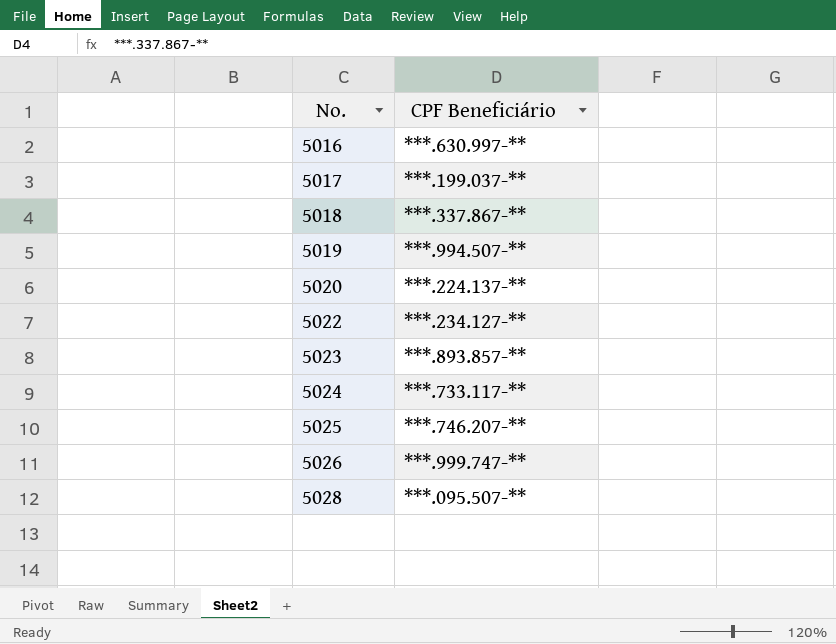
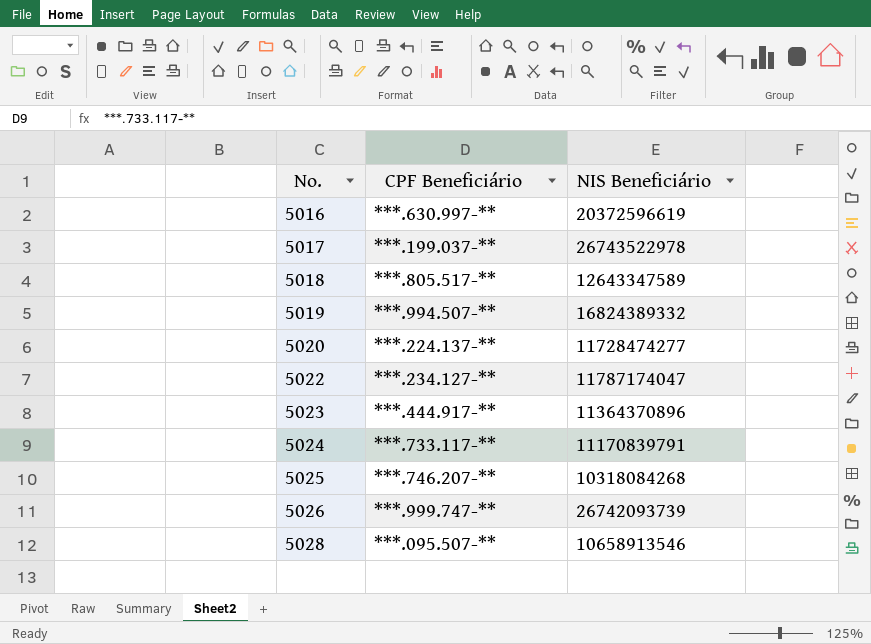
column NIS Beneficiário | position: none -> 3
5018 | CPF Beneficiário: ***.337.867-** -> ***.805.517-**
5023 | CPF Beneficiário: ***.893.857-** -> ***.444.917-**

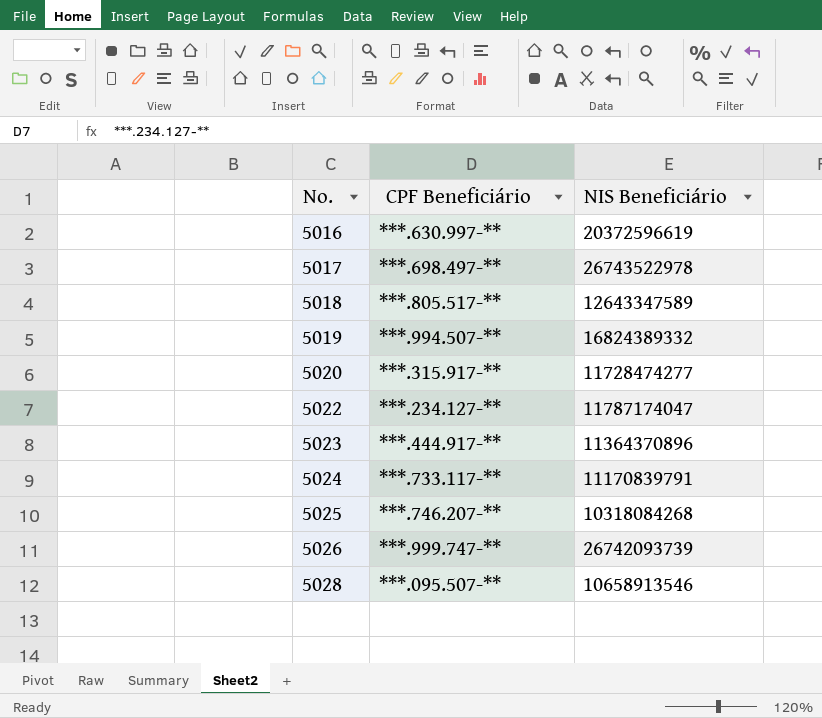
5017 | CPF Beneficiário: ***.199.037-** -> ***.698.497-**
5020 | CPF Beneficiário: ***.224.137-** -> ***.315.917-**

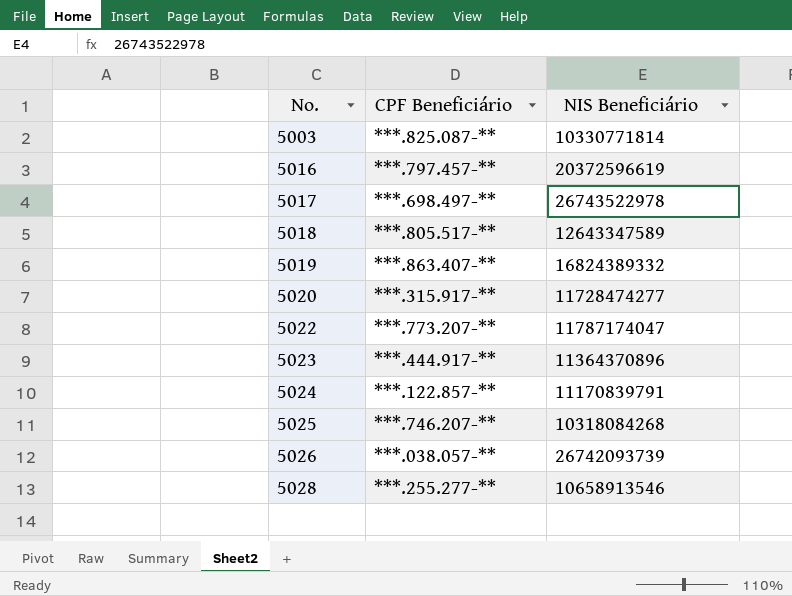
row 5003: none -> ***.825.087-** | 10330771814
5016 | CPF Beneficiário: ***.630.997-** -> ***.797.457-**
5019 | CPF Beneficiário: ***.994.507-** -> ***.863.407-**
5022 | CPF Beneficiário: ***.234.127-** -> ***.773.207-**
5024 | CPF Beneficiário: ***.733.117-** -> ***.122.857-**
5026 | CPF Beneficiário: ***.999.747-** -> ***.038.057-**
5028 | CPF Beneficiário: ***.095.507-** -> ***.255.277-**

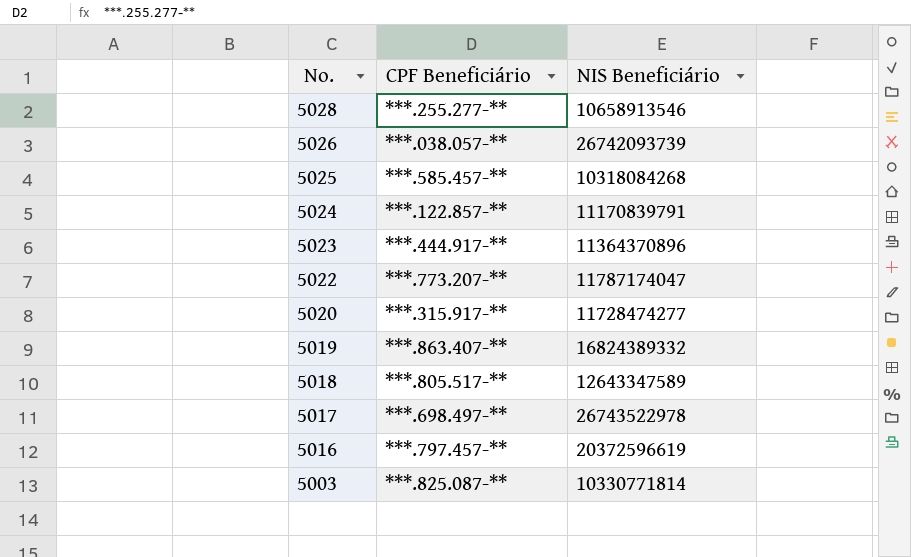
row order: No. ascending -> No. descending
5025 | CPF Beneficiário: ***.746.207-** -> ***.585.457-**

